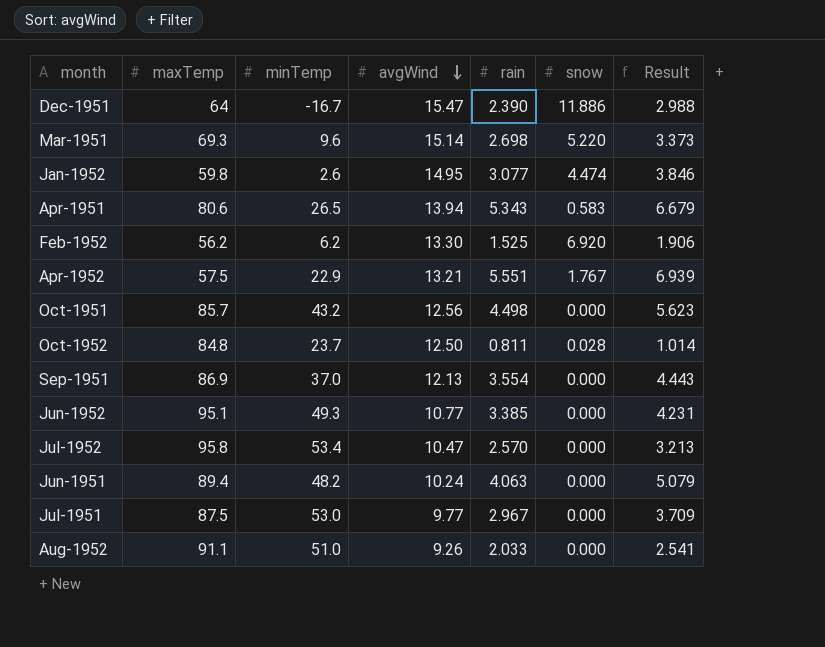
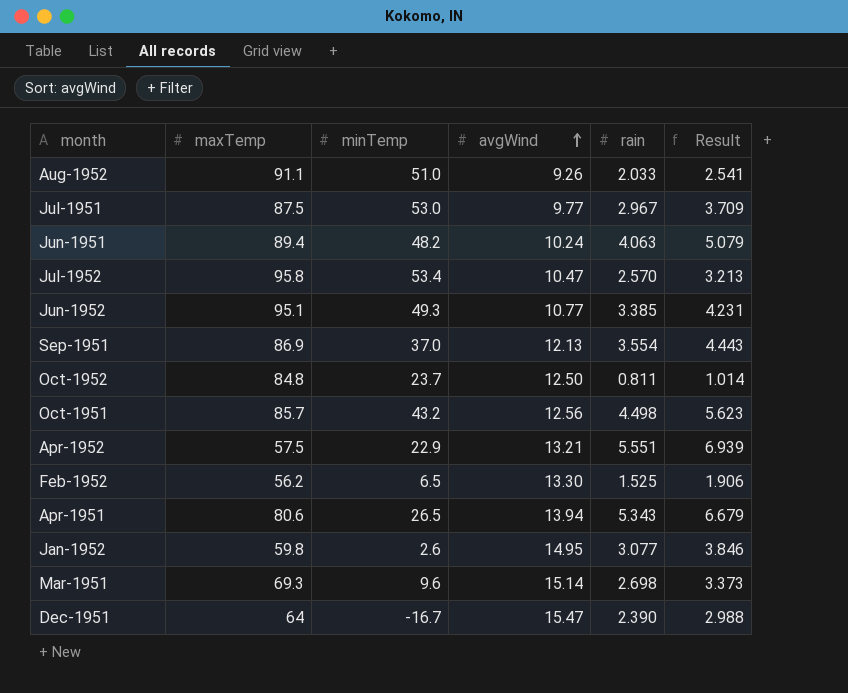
row order: avgWind descending -> avgWind ascending
column snow | position: 6 -> none
Feb-1952 | minTemp: 6.2 -> 6.5

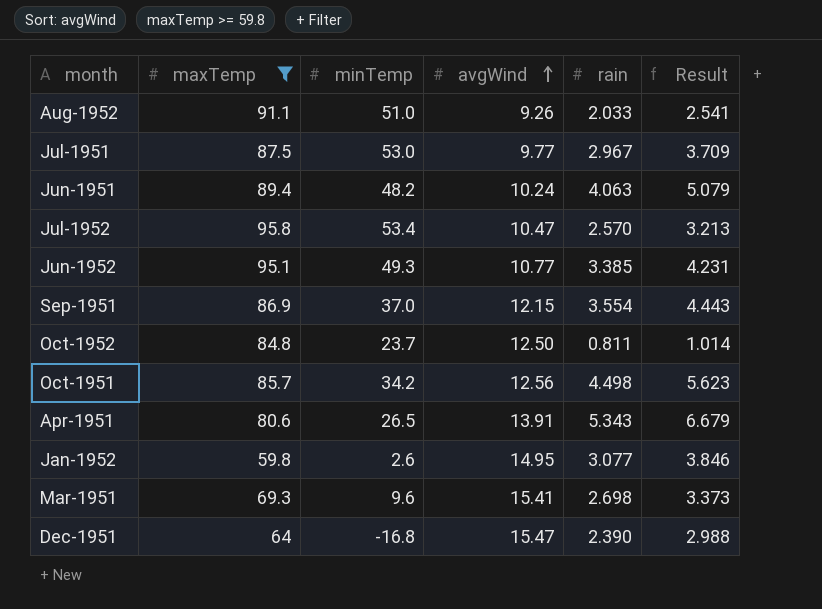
filter: none -> maxTemp >= 59.8
Sep-1951 | avgWind: 12.13 -> 12.15
Oct-1951 | minTemp: 43.2 -> 34.2
Apr-1951 | avgWind: 13.94 -> 13.91
Mar-1951 | avgWind: 15.14 -> 15.41
Dec-1951 | minTemp: -16.7 -> -16.8

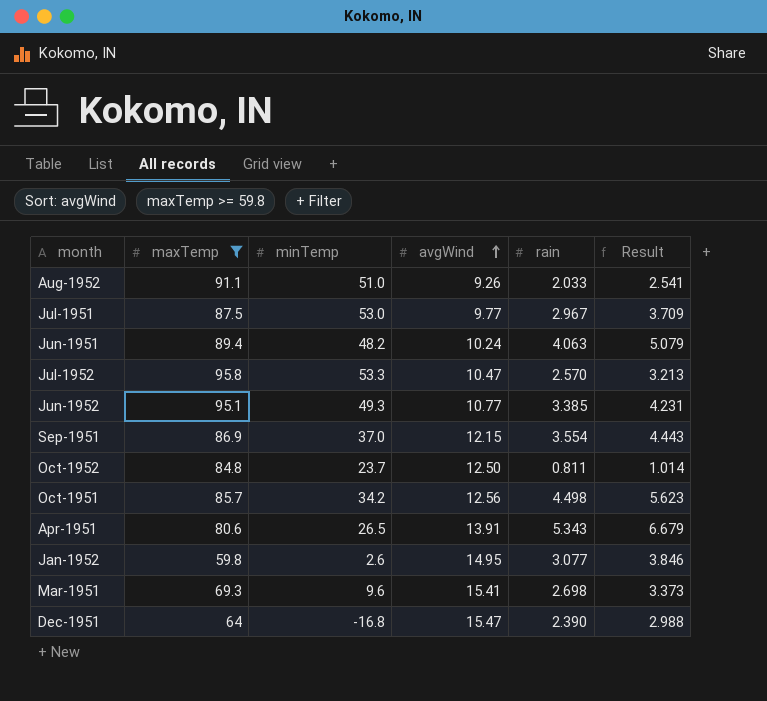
Jul-1952 | minTemp: 53.4 -> 53.3

